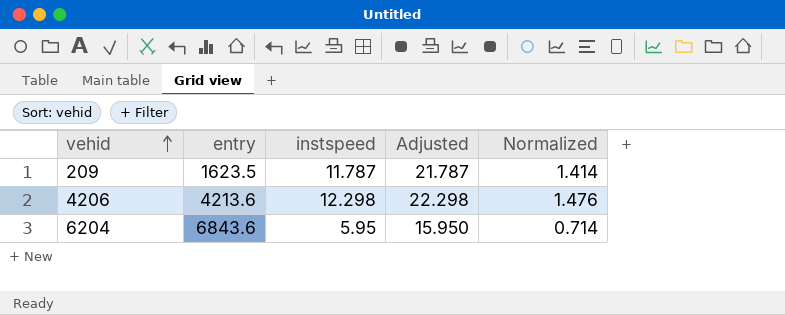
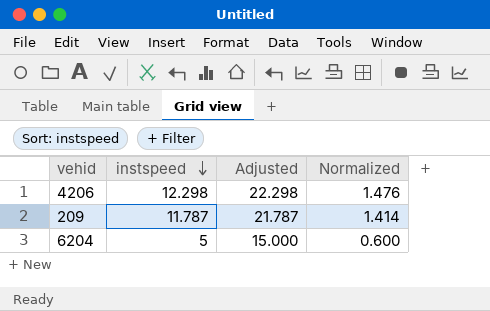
row order: vehid ascending -> instspeed descending
column entry | position: 2 -> none
6204 | instspeed: 5.95 -> 5
6204 | Adjusted: 15.950 -> 15.000
6204 | Normalized: 0.714 -> 0.600

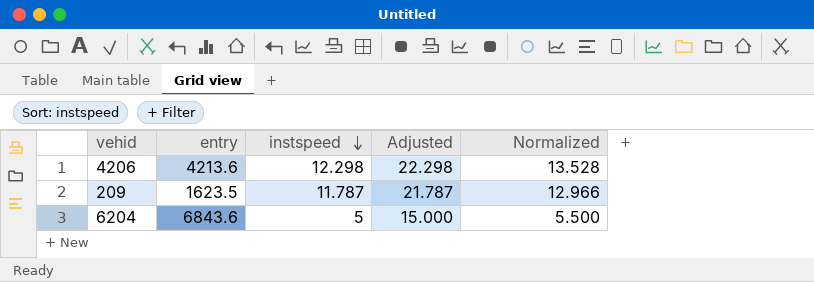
column entry | position: none -> 2
column Normalized | formula: [instspeed] * 0.12 -> [instspeed] * 1.1

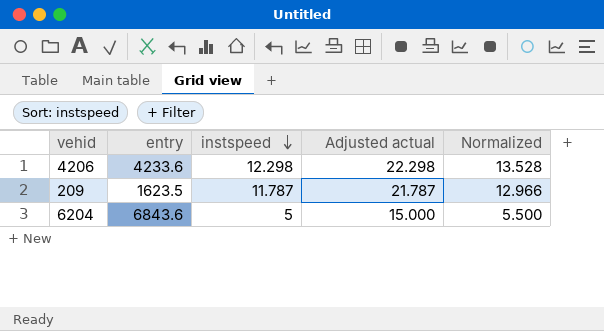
column name: Adjusted -> Adjusted actual
4206 | entry: 4213.6 -> 4233.6

